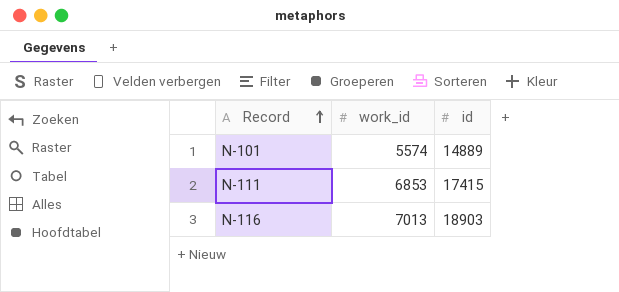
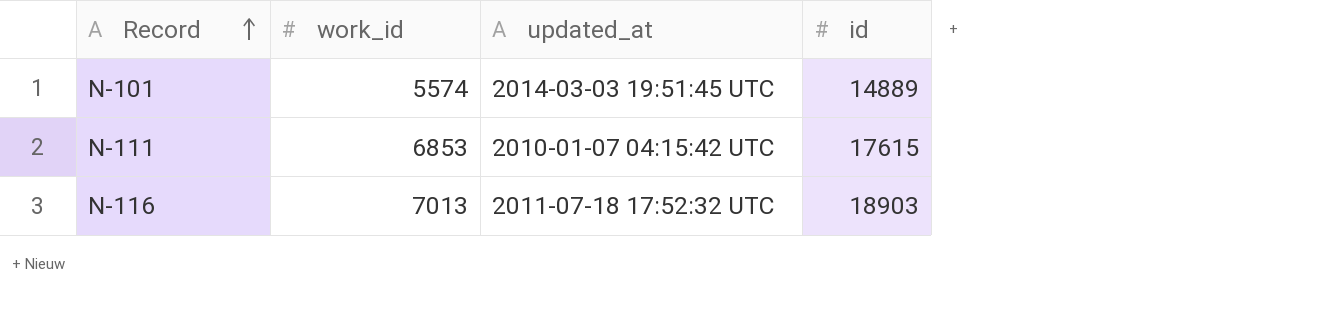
column updated_at | position: none -> 3
N-111 | id: 17415 -> 17615

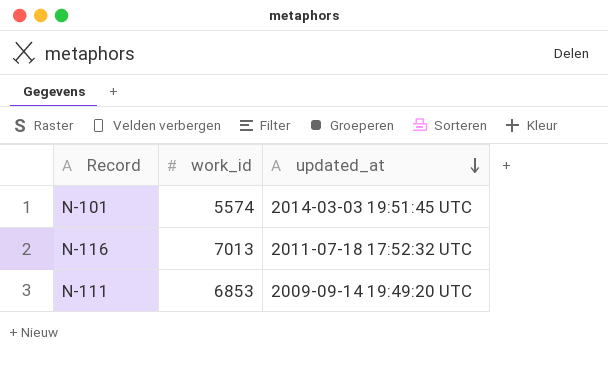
row order: Record ascending -> updated_at descending
column id | position: 4 -> none
N-111 | updated_at: 2010-01-07 04:15:42 UTC -> 2009-09-14 19:49:20 UTC

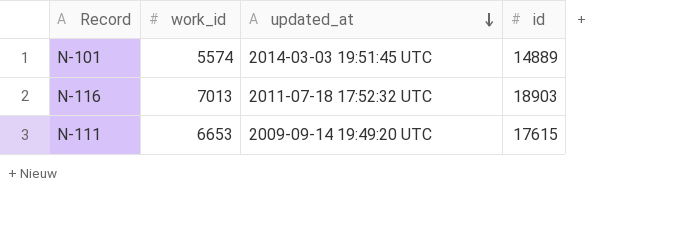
column id | position: none -> 4
N-111 | work_id: 6853 -> 6653

